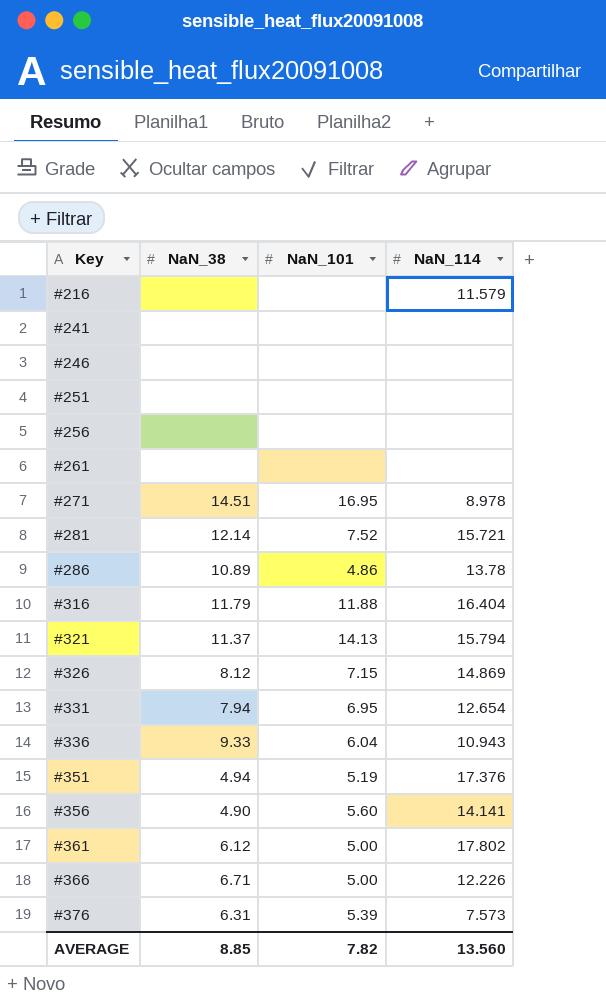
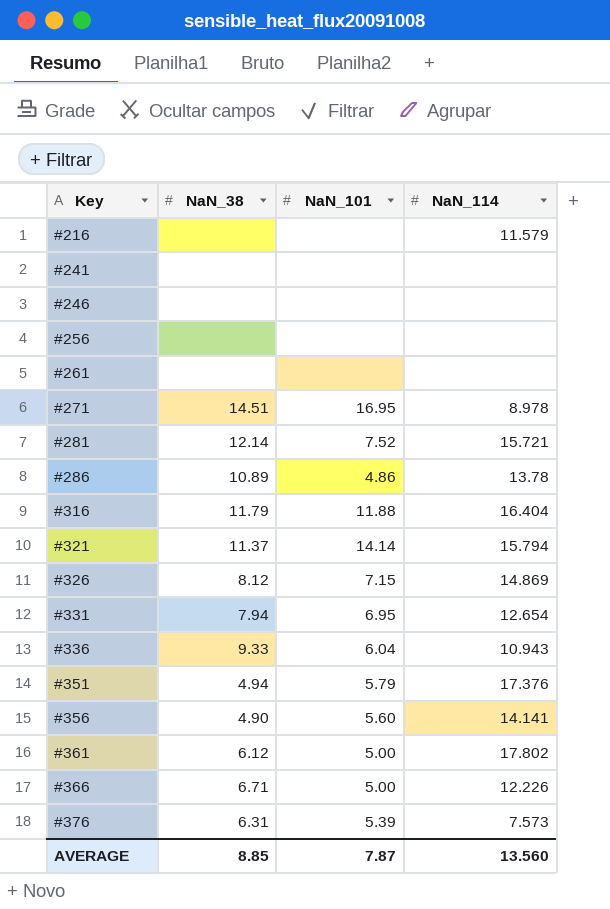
row #251: none | none | none -> none
#321 | NaN_101: 14.13 -> 14.14
#351 | NaN_101: 5.19 -> 5.79
AVERAGE | NaN_101: 7.82 -> 7.87

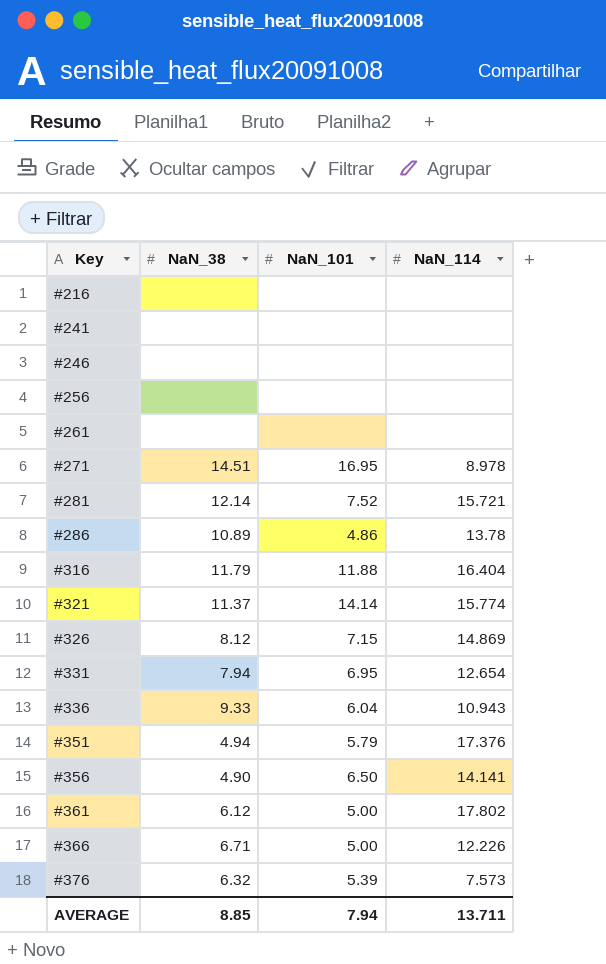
#216 | NaN_114: 11.579 -> none
#321 | NaN_114: 15.794 -> 15.774
#356 | NaN_101: 5.60 -> 6.50
#376 | NaN_38: 6.31 -> 6.32
AVERAGE | NaN_101: 7.87 -> 7.94
AVERAGE | NaN_114: 13.560 -> 13.711

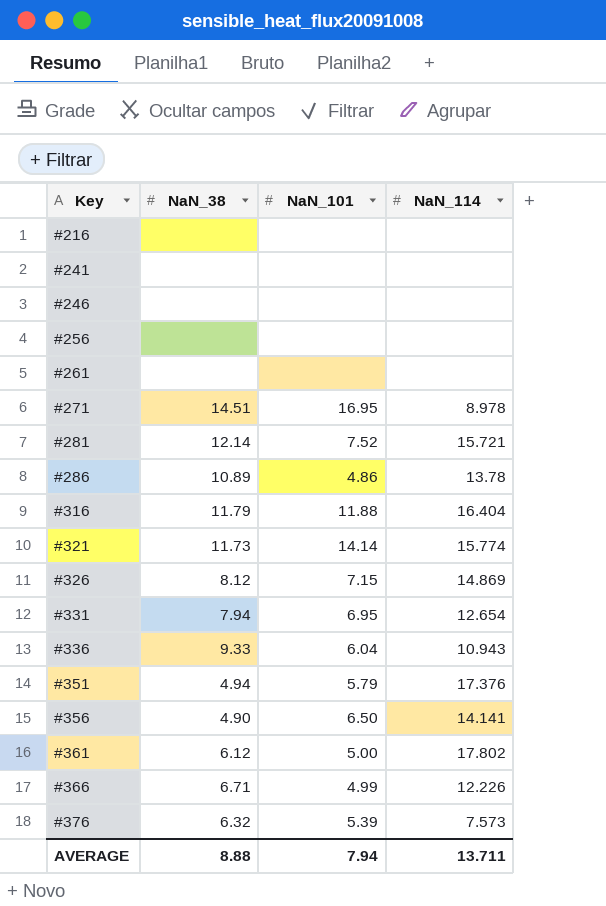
#321 | NaN_38: 11.37 -> 11.73
#366 | NaN_101: 5.00 -> 4.99
AVERAGE | NaN_38: 8.85 -> 8.88

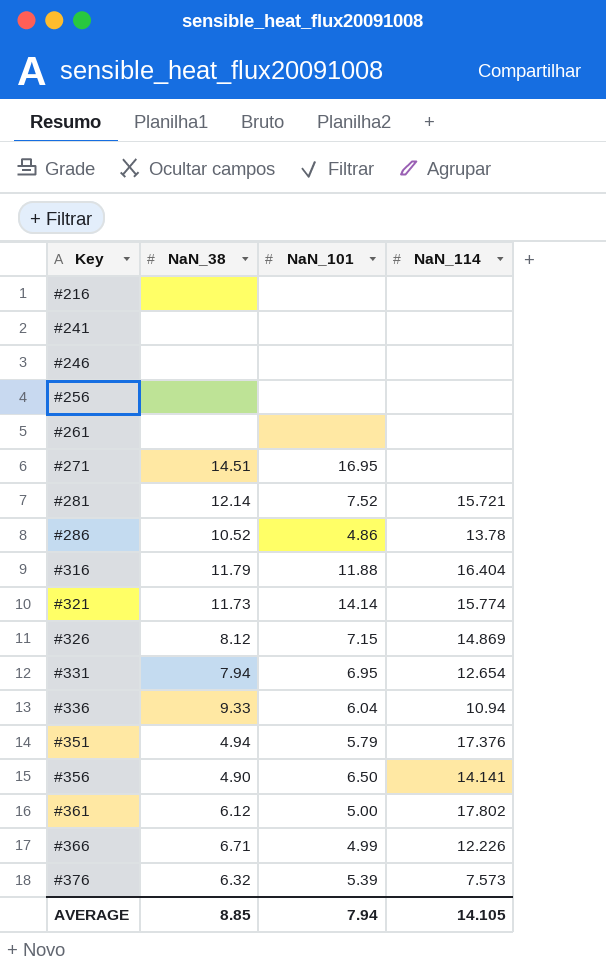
#271 | NaN_114: 8.978 -> none
#286 | NaN_38: 10.89 -> 10.52
#336 | NaN_114: 10.943 -> 10.94
AVERAGE | NaN_38: 8.88 -> 8.85
AVERAGE | NaN_114: 13.711 -> 14.105

